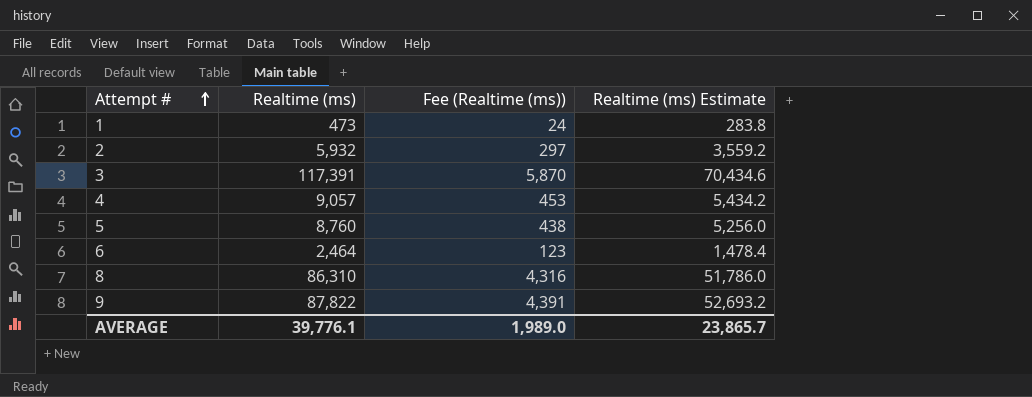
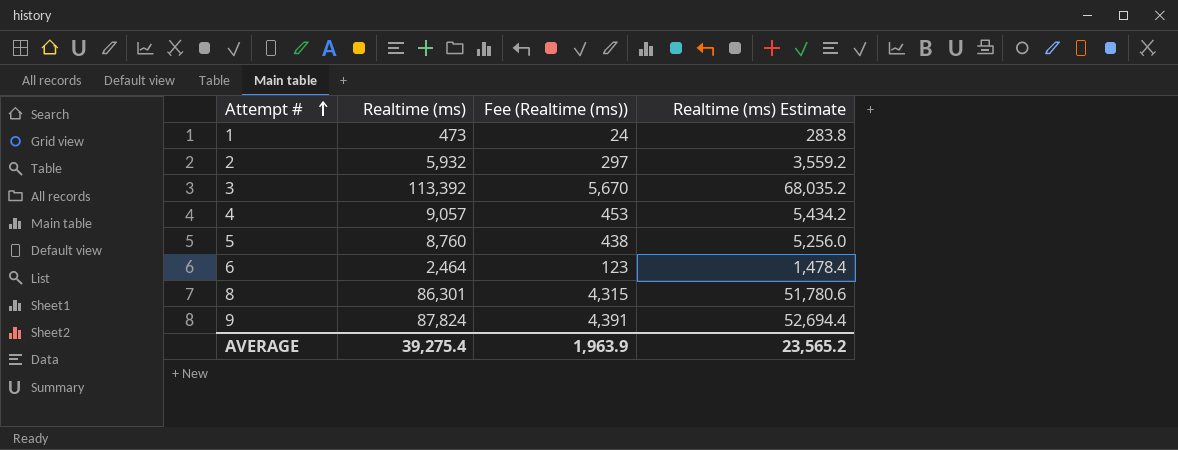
3 | Realtime (ms): 117,391 -> 113,392
3 | Fee (Realtime (ms)): 5,870 -> 5,670
3 | Realtime (ms) Estimate: 70,434.6 -> 68,035.2
8 | Realtime (ms): 86,310 -> 86,301
8 | Fee (Realtime (ms)): 4,316 -> 4,315
8 | Realtime (ms) Estimate: 51,786.0 -> 51,780.6
9 | Realtime (ms): 87,822 -> 87,824
9 | Realtime (ms) Estimate: 52,693.2 -> 52,694.4
AVERAGE | Realtime (ms): 39,776.1 -> 39,275.4
AVERAGE | Fee (Realtime (ms)): 1,989.0 -> 1,963.9
AVERAGE | Realtime (ms) Estimate: 23,865.7 -> 23,565.2

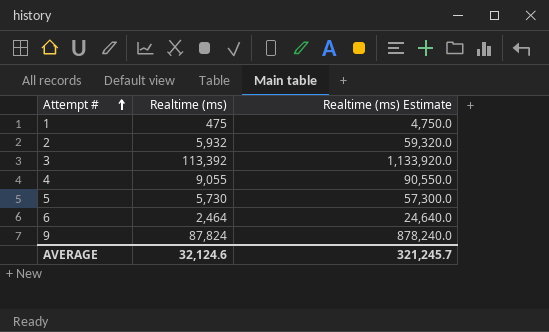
column Fee (Realtime (ms)) | formula: [Realtime (ms)] * 0.05 -> none
column Realtime (ms) Estimate | formula: [Realtime (ms)] * 0.6 -> [Realtime (ms)] * 10
row 8: 86,301 | 4,315 | 51,780.6 -> none
1 | Realtime (ms): 473 -> 475
4 | Realtime (ms): 9,057 -> 9,055
5 | Realtime (ms): 8,760 -> 5,730
AVERAGE | Realtime (ms): 39,275.4 -> 32,124.6
AVERAGE | Realtime (ms) Estimate: 23,565.2 -> 321,245.7

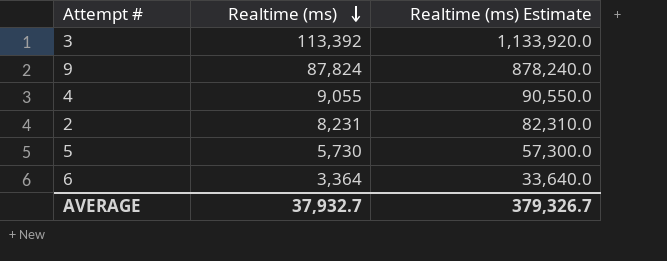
row order: Attempt # ascending -> Realtime (ms) descending
row 1: 475 | 4,750.0 -> none
2 | Realtime (ms): 5,932 -> 8,231
2 | Realtime (ms) Estimate: 59,320.0 -> 82,310.0
6 | Realtime (ms): 2,464 -> 3,364
6 | Realtime (ms) Estimate: 24,640.0 -> 33,640.0
AVERAGE | Realtime (ms): 32,124.6 -> 37,932.7
AVERAGE | Realtime (ms) Estimate: 321,245.7 -> 379,326.7

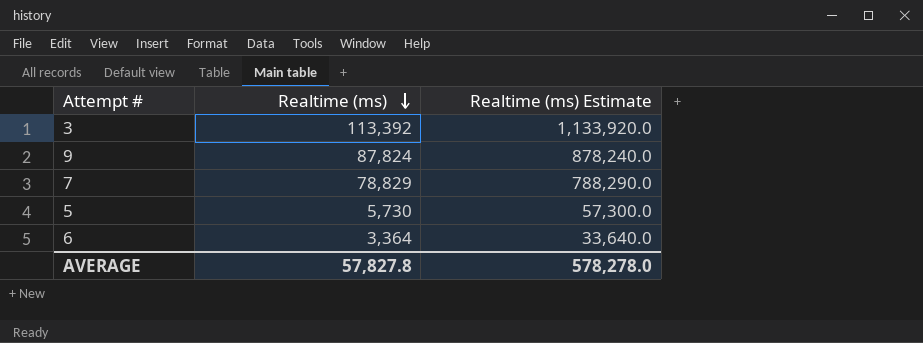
row 4: 9,055 | 90,550.0 -> none
row 2: 8,231 | 82,310.0 -> none
row 7: none -> 78,829 | 788,290.0
AVERAGE | Realtime (ms): 37,932.7 -> 57,827.8
AVERAGE | Realtime (ms) Estimate: 379,326.7 -> 578,278.0

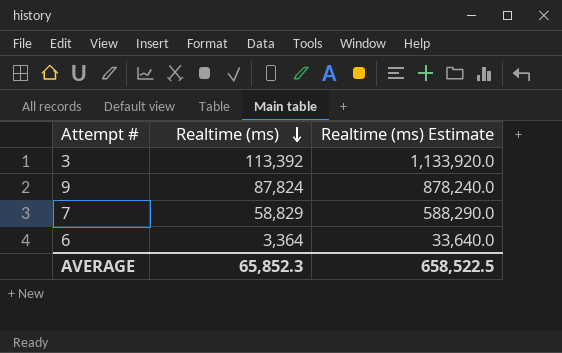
row 5: 5,730 | 57,300.0 -> none
7 | Realtime (ms): 78,829 -> 58,829
7 | Realtime (ms) Estimate: 788,290.0 -> 588,290.0
AVERAGE | Realtime (ms): 57,827.8 -> 65,852.3
AVERAGE | Realtime (ms) Estimate: 578,278.0 -> 658,522.5

